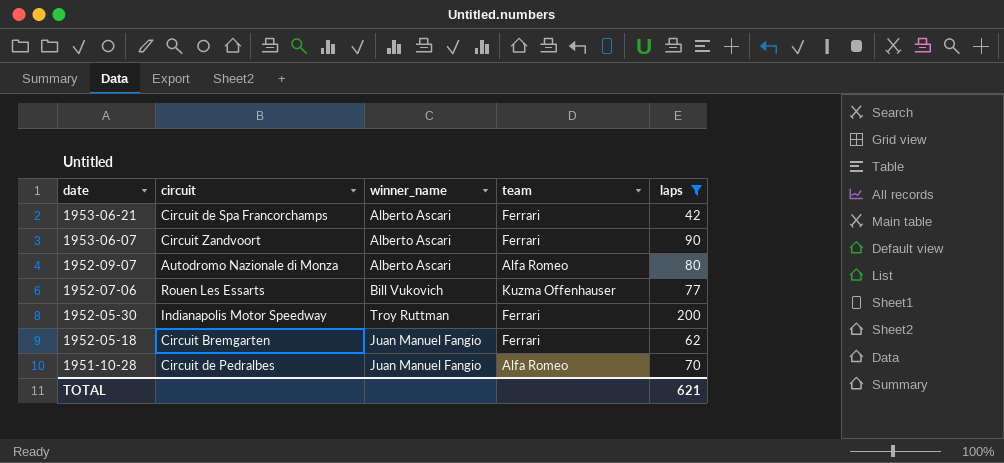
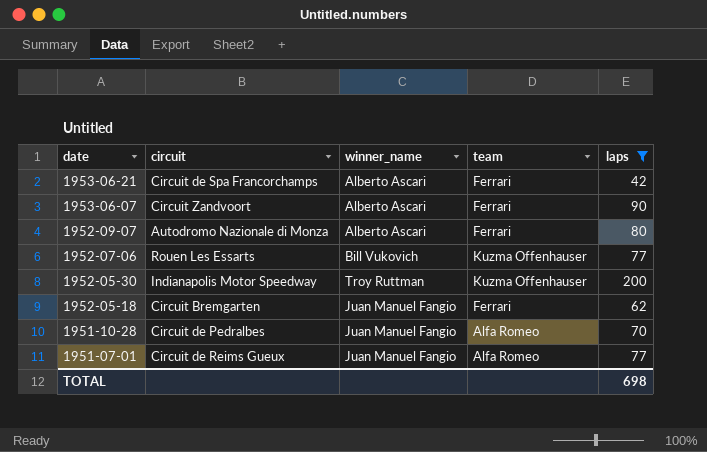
1952-09-07 | team: Alfa Romeo -> Ferrari
1952-05-30 | team: Ferrari -> Kuzma Offenhauser
row 1951-07-01: none -> Circuit de Reims Gueux | Juan Manuel Fangio | Alfa Romeo | 77
TOTAL | laps: 621 -> 698

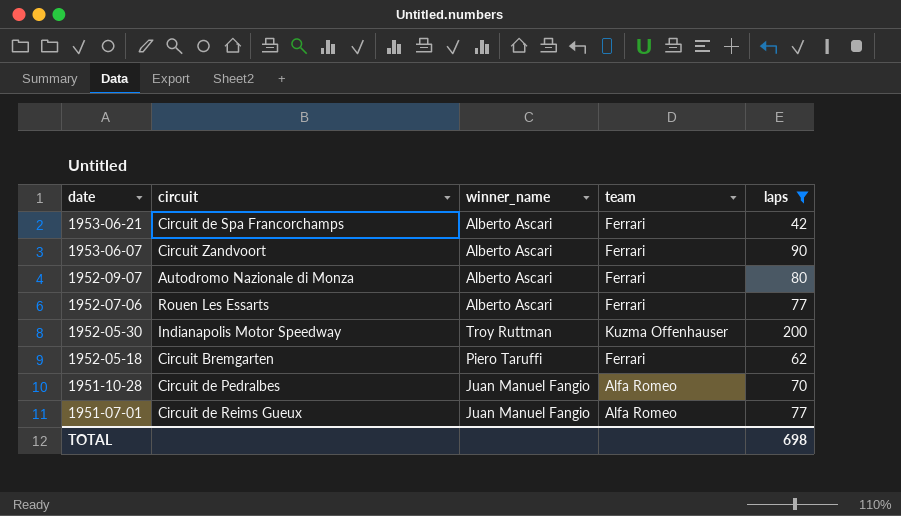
1952-07-06 | winner_name: Bill Vukovich -> Alberto Ascari
1952-07-06 | team: Kuzma Offenhauser -> Ferrari
1952-05-18 | winner_name: Juan Manuel Fangio -> Piero Taruffi

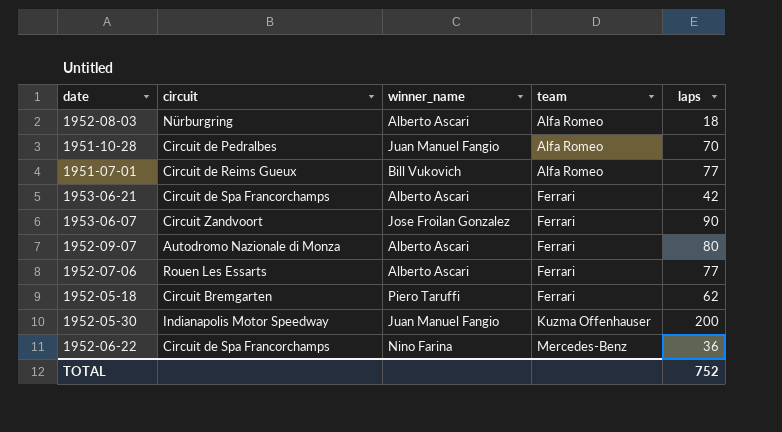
filter: laps >= 42 -> none
row order: date descending -> team ascending
1951-07-01 | winner_name: Juan Manuel Fangio -> Bill Vukovich
1953-06-07 | winner_name: Alberto Ascari -> Jose Froilan Gonzalez
1952-05-30 | winner_name: Troy Ruttman -> Juan Manuel Fangio
TOTAL | laps: 698 -> 752

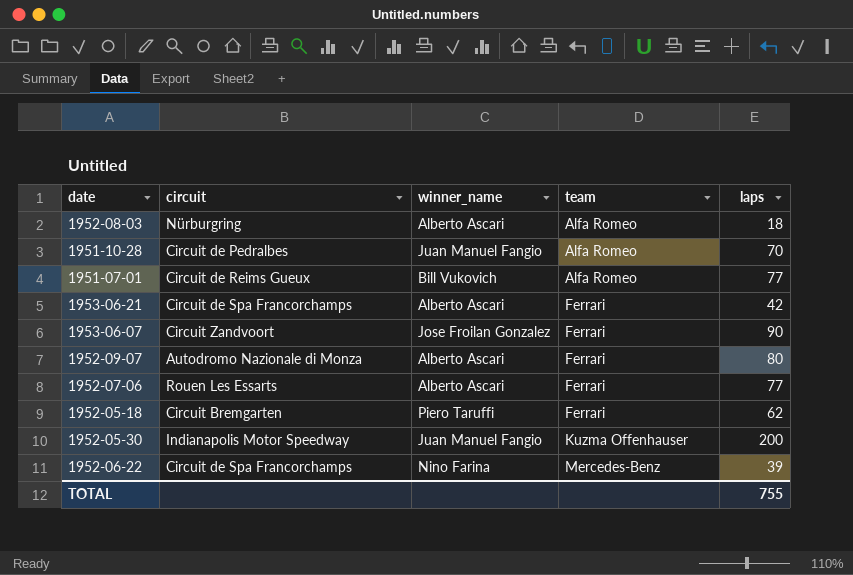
1952-06-22 | laps: 36 -> 39
TOTAL | laps: 752 -> 755

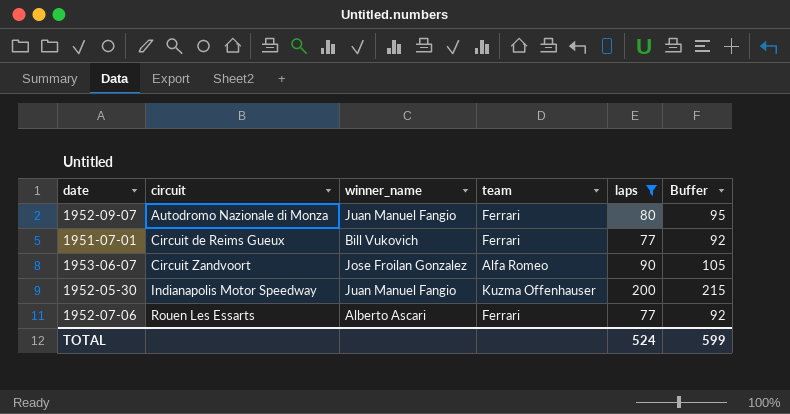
filter: none -> laps >= 77
row order: team ascending -> circuit ascending
column Buffer | formula: none -> [laps] + 15
1952-09-07 | winner_name: Alberto Ascari -> Juan Manuel Fangio
1951-07-01 | team: Alfa Romeo -> Ferrari
1953-06-07 | team: Ferrari -> Alfa Romeo
TOTAL | laps: 755 -> 524

